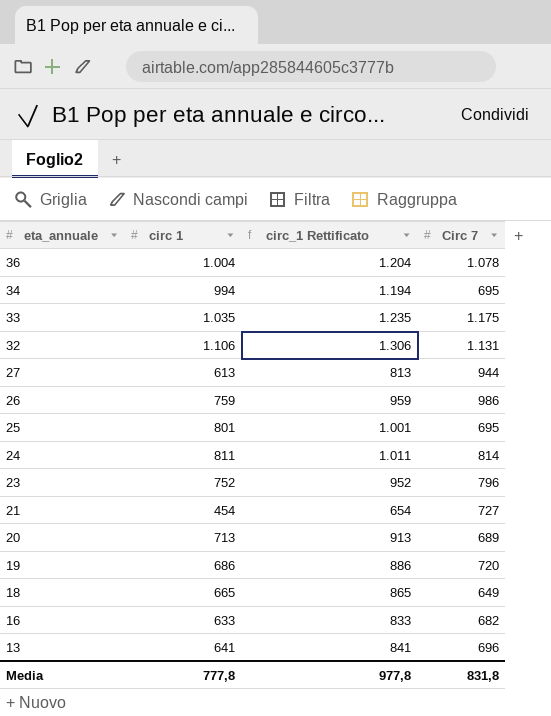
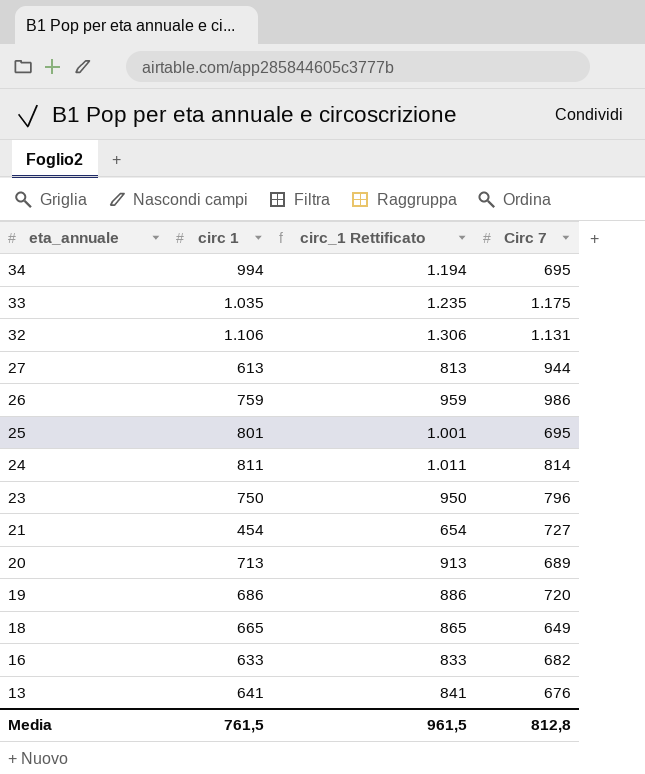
row 36: 1.004 | 1.204 | 1.078 -> none
23 | circ 1: 752 -> 750
23 | circ_1 Rettificato: 952 -> 950
13 | Circ 7: 696 -> 676
Media | circ 1: 777,8 -> 761,5
Media | circ_1 Rettificato: 977,8 -> 961,5
Media | Circ 7: 831,8 -> 812,8

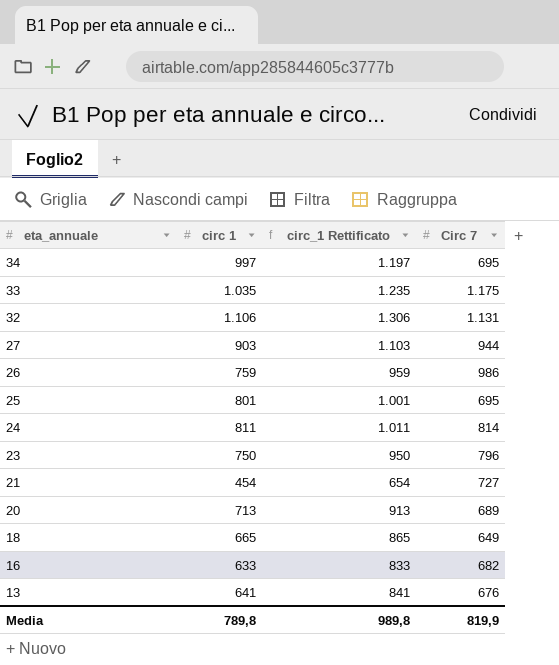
row 19: 686 | 886 | 720 -> none
34 | circ 1: 994 -> 997
34 | circ_1 Rettificato: 1.194 -> 1.197
27 | circ 1: 613 -> 903
27 | circ_1 Rettificato: 813 -> 1.103
Media | circ 1: 761,5 -> 789,8
Media | circ_1 Rettificato: 961,5 -> 989,8
Media | Circ 7: 812,8 -> 819,9

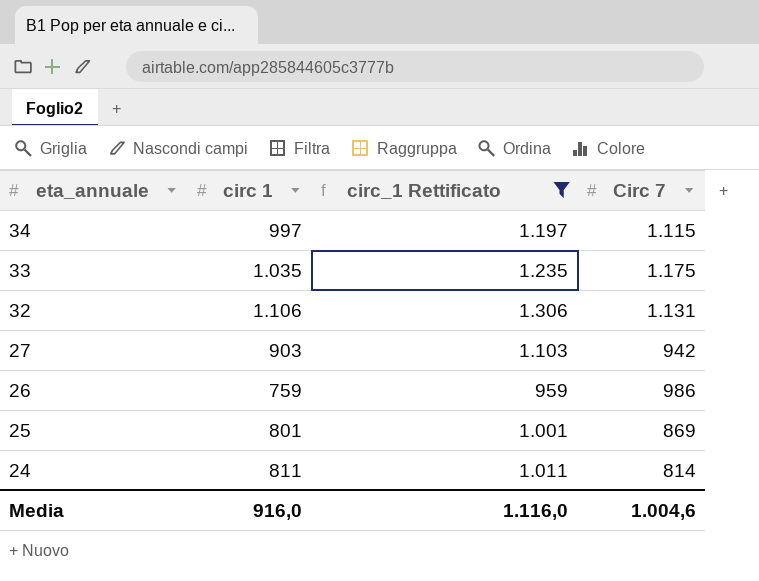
filter: none -> circ_1 Rettificato >= 959
34 | Circ 7: 695 -> 1.115
27 | Circ 7: 944 -> 942
25 | Circ 7: 695 -> 869
Media | circ 1: 789,8 -> 916,0
Media | circ_1 Rettificato: 989,8 -> 1.116,0
Media | Circ 7: 819,9 -> 1.004,6

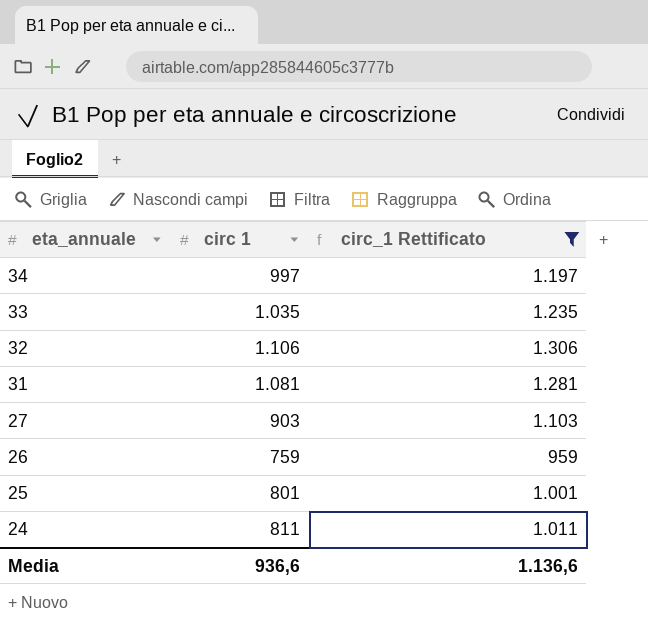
column Circ 7 | position: 4 -> none
row 31: none -> 1.081 | 1.281
Media | circ 1: 916,0 -> 936,6
Media | circ_1 Rettificato: 1.116,0 -> 1.136,6

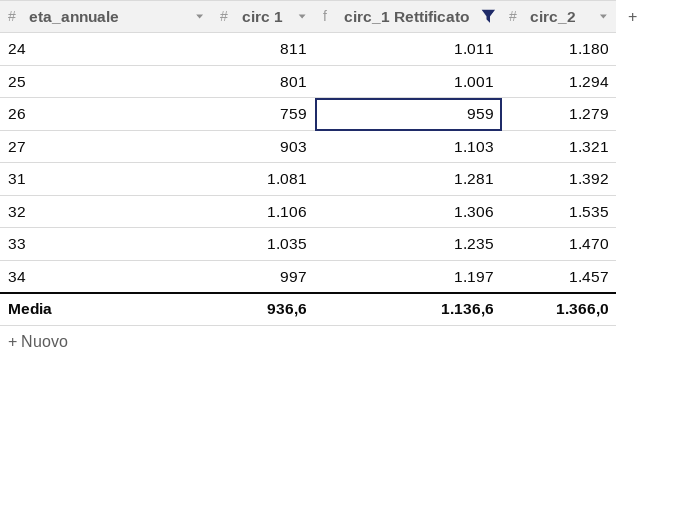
row order: eta_annuale descending -> eta_annuale ascending
column circ_2 | position: none -> 4

